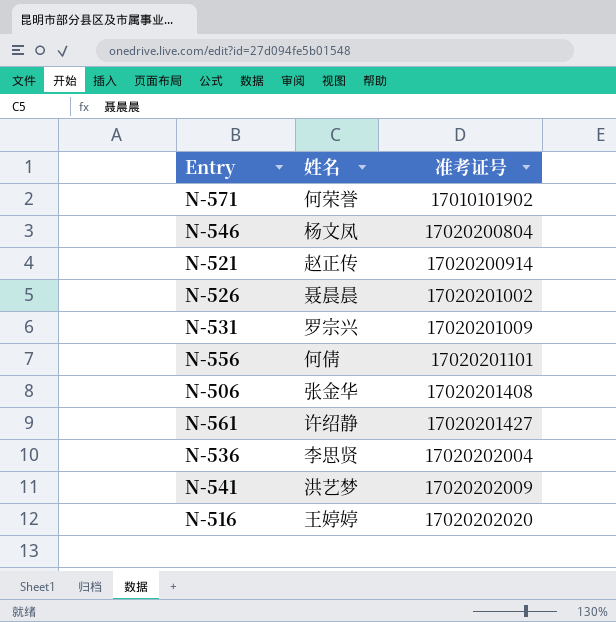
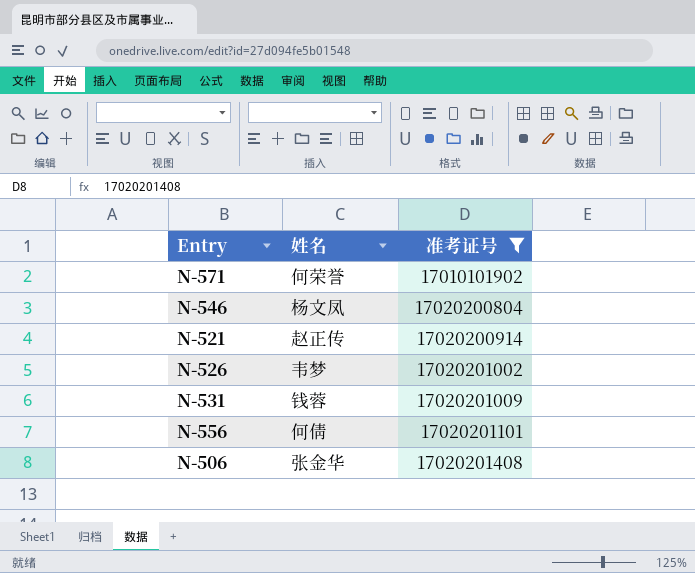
filter: none -> 准考证号 <= 17020201408
N-526 | 姓名: 聂晨晨 -> 韦梦
N-531 | 姓名: 罗宗兴 -> 钱蓉

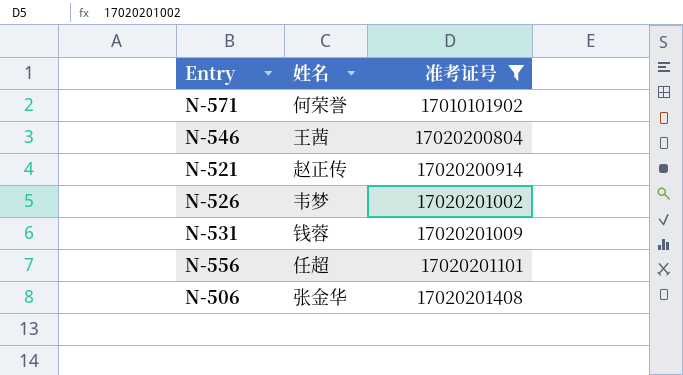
N-546 | 姓名: 杨文凤 -> 王茜
N-556 | 姓名: 何倩 -> 任超

